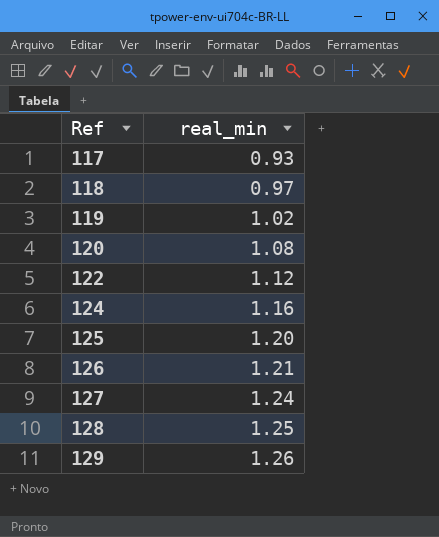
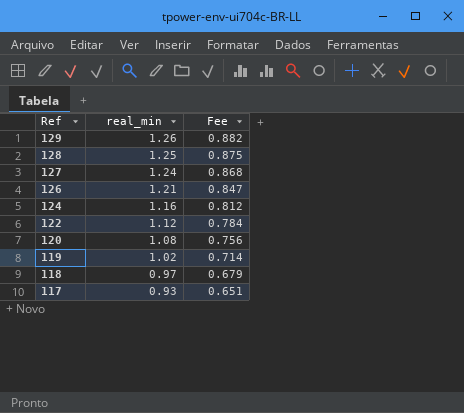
row order: Ref ascending -> Ref descending
column Fee | formula: none -> [real_min] * 0.7
row 125: 1.20 -> none

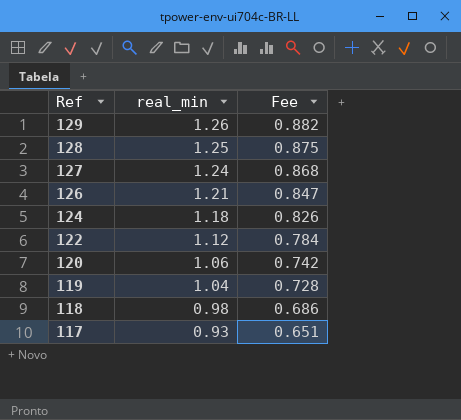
124 | real_min: 1.16 -> 1.18
124 | Fee: 0.812 -> 0.826
120 | real_min: 1.08 -> 1.06
120 | Fee: 0.756 -> 0.742
119 | real_min: 1.02 -> 1.04
119 | Fee: 0.714 -> 0.728
118 | real_min: 0.97 -> 0.98
118 | Fee: 0.679 -> 0.686

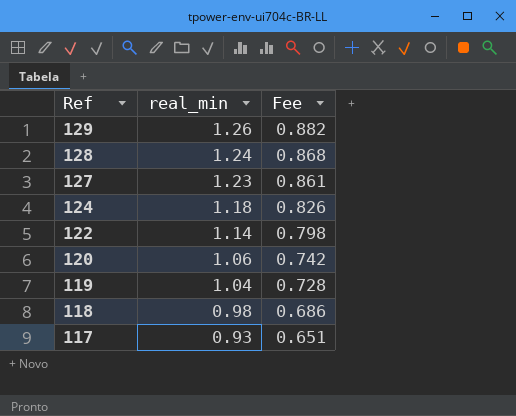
row 126: 1.21 | 0.847 -> none
128 | real_min: 1.25 -> 1.24
128 | Fee: 0.875 -> 0.868
127 | real_min: 1.24 -> 1.23
127 | Fee: 0.868 -> 0.861
122 | real_min: 1.12 -> 1.14
122 | Fee: 0.784 -> 0.798

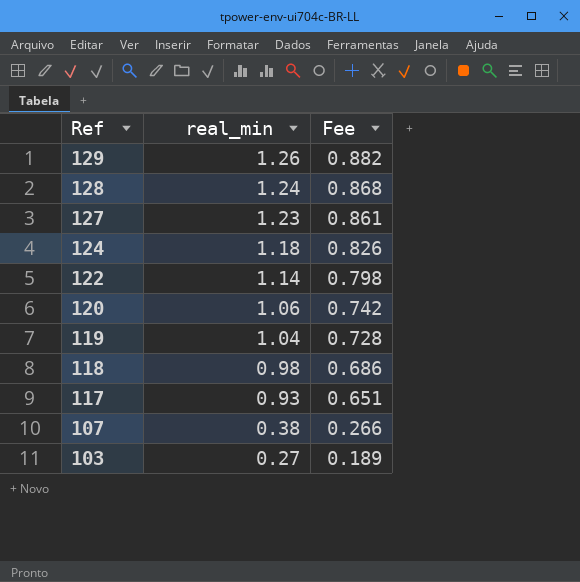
row 107: none -> 0.38 | 0.266
row 103: none -> 0.27 | 0.189

